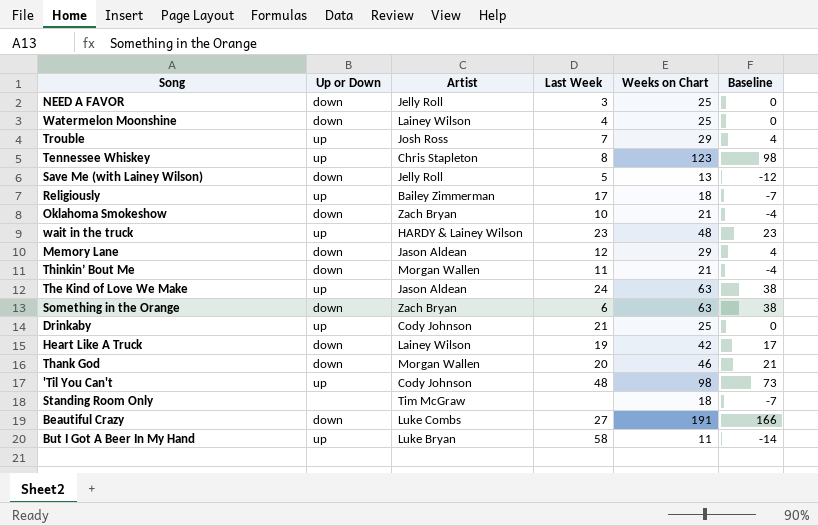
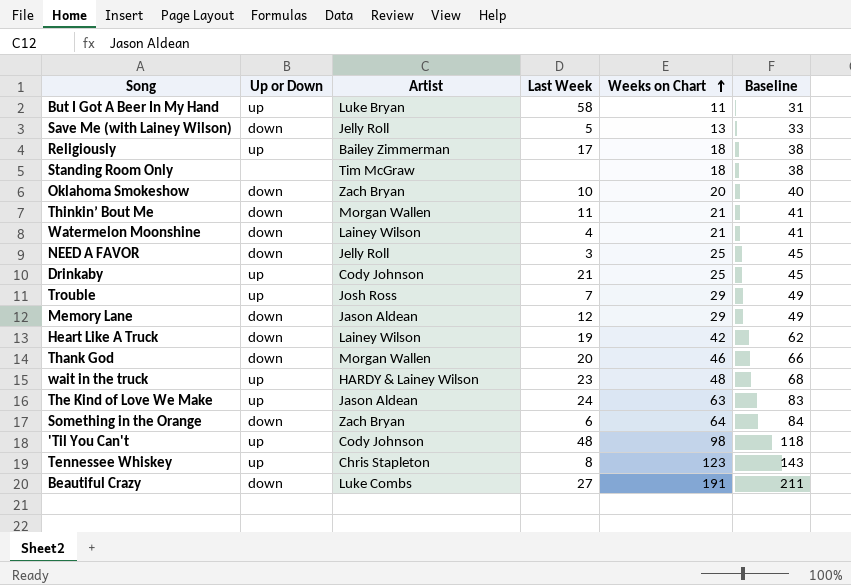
row order: none -> Weeks on Chart ascending
column Baseline | formula: [Weeks on Chart] - 25 -> [Weeks on Chart] + 20
Oklahoma Smokeshow | Weeks on Chart: 21 -> 20
Watermelon Moonshine | Weeks on Chart: 25 -> 21
Something in the Orange | Weeks on Chart: 63 -> 64

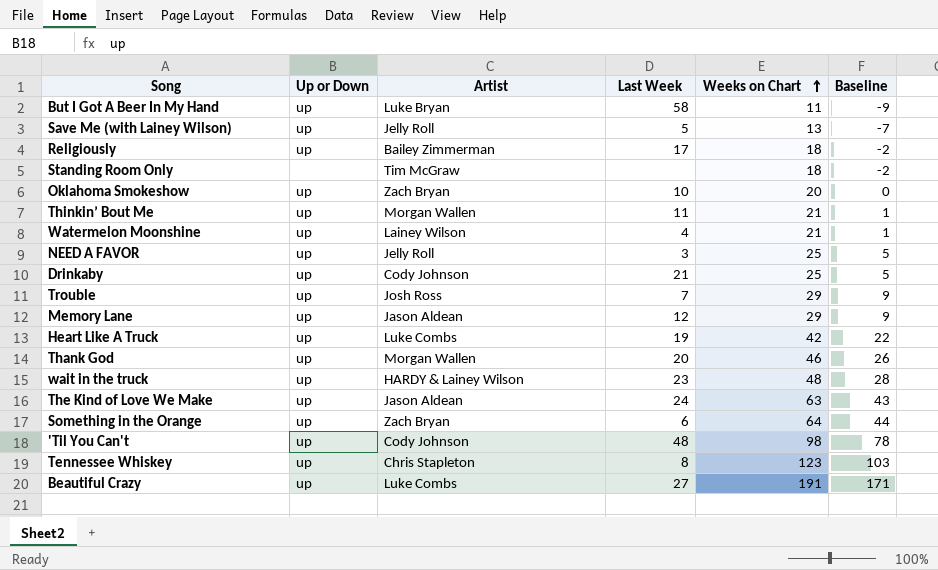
column Baseline | formula: [Weeks on Chart] + 20 -> [Weeks on Chart] - 20
Save Me (with Lainey Wilson) | Up or Down: down -> up
Oklahoma Smokeshow | Up or Down: down -> up
Thinkin’ Bout Me | Up or Down: down -> up
Watermelon Moonshine | Up or Down: down -> up
NEED A FAVOR | Up or Down: down -> up
Memory Lane | Up or Down: down -> up
Heart Like A Truck | Up or Down: down -> up
Heart Like A Truck | Artist: Lainey Wilson -> Luke Combs
Thank God | Up or Down: down -> up
Something in the Orange | Up or Down: down -> up
Beautiful Crazy | Up or Down: down -> up

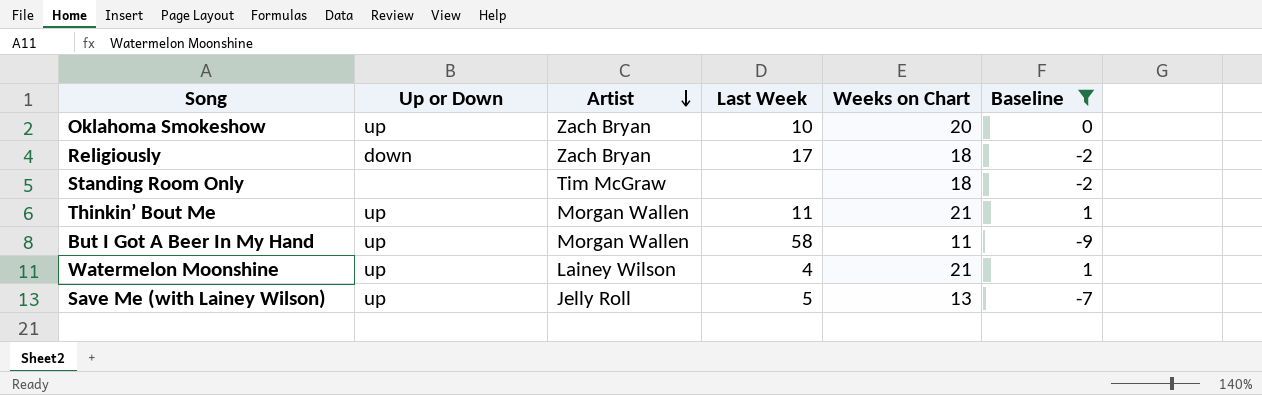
filter: none -> Baseline <= 1
row order: Weeks on Chart ascending -> Artist descending
Religiously | Up or Down: up -> down
Religiously | Artist: Bailey Zimmerman -> Zach Bryan
But I Got A Beer In My Hand | Artist: Luke Bryan -> Morgan Wallen

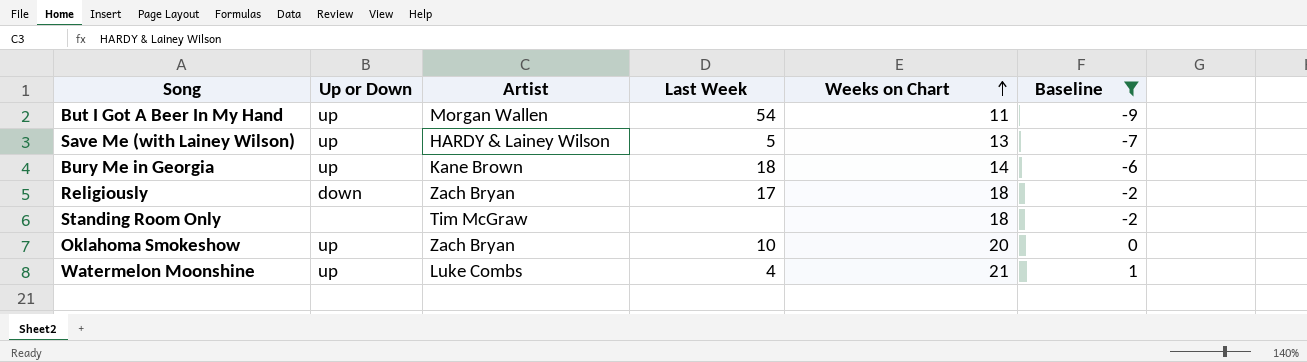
row order: Artist descending -> Weeks on Chart ascending
row Thinkin’ Bout Me: up | Morgan Wallen | 11 | 21 | 1 -> none
But I Got A Beer In My Hand | Last Week: 58 -> 54
Save Me (with Lainey Wilson) | Artist: Jelly Roll -> HARDY & Lainey Wilson
row Bury Me in Georgia: none -> up | Kane Brown | 18 | 14 | -6
Watermelon Moonshine | Artist: Lainey Wilson -> Luke Combs

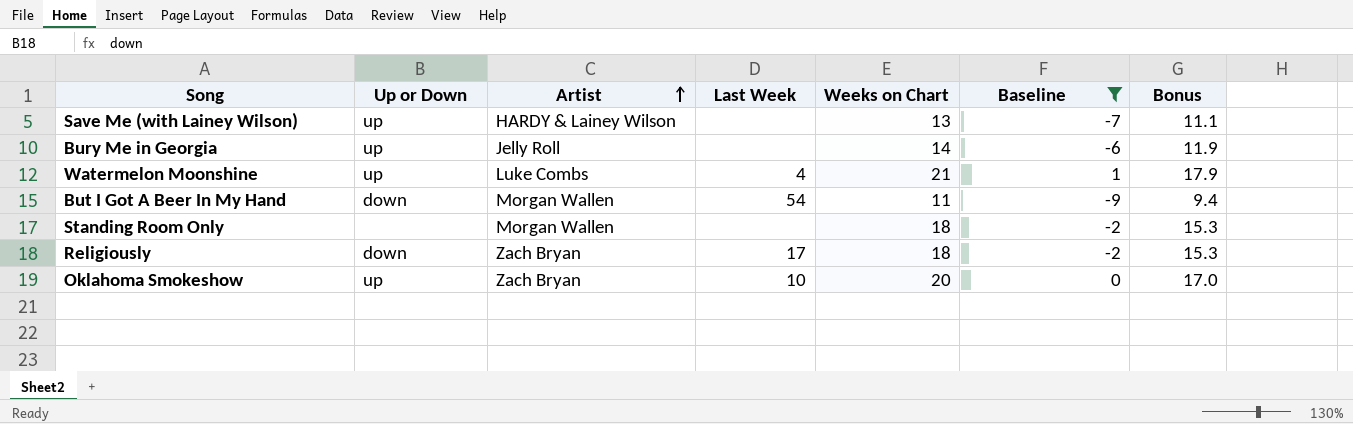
row order: Weeks on Chart ascending -> Artist ascending
column Bonus | formula: none -> [Weeks on Chart] * 0.85
Save Me (with Lainey Wilson) | Last Week: 5 -> none
Bury Me in Georgia | Artist: Kane Brown -> Jelly Roll
Bury Me in Georgia | Last Week: 18 -> none
But I Got A Beer In My Hand | Up or Down: up -> down
Standing Room Only | Artist: Tim McGraw -> Morgan Wallen

